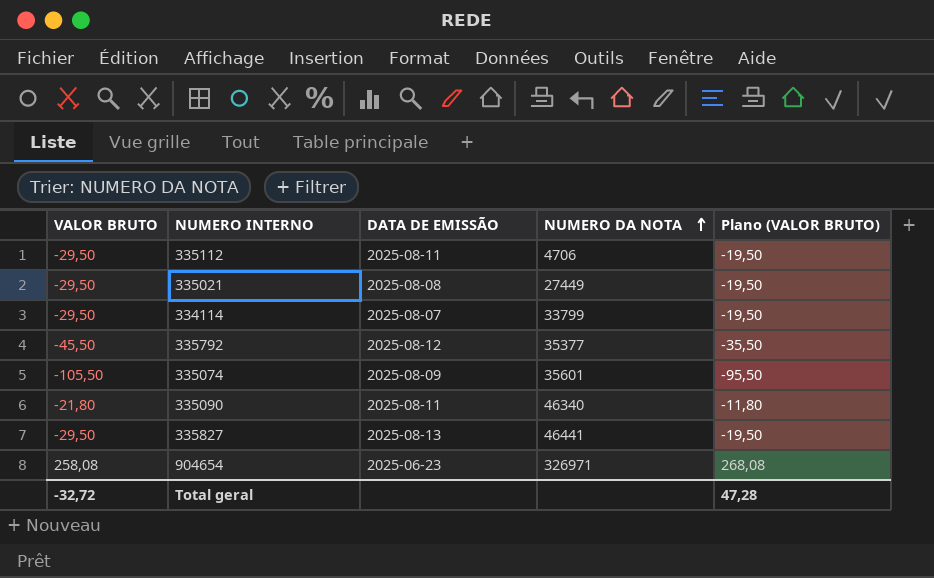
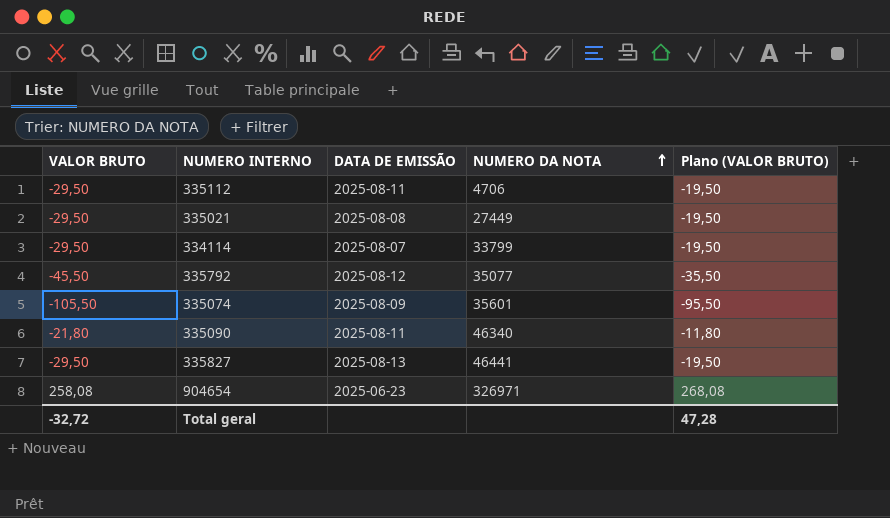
335792 | NUMERO DA NOTA: 35377 -> 35077

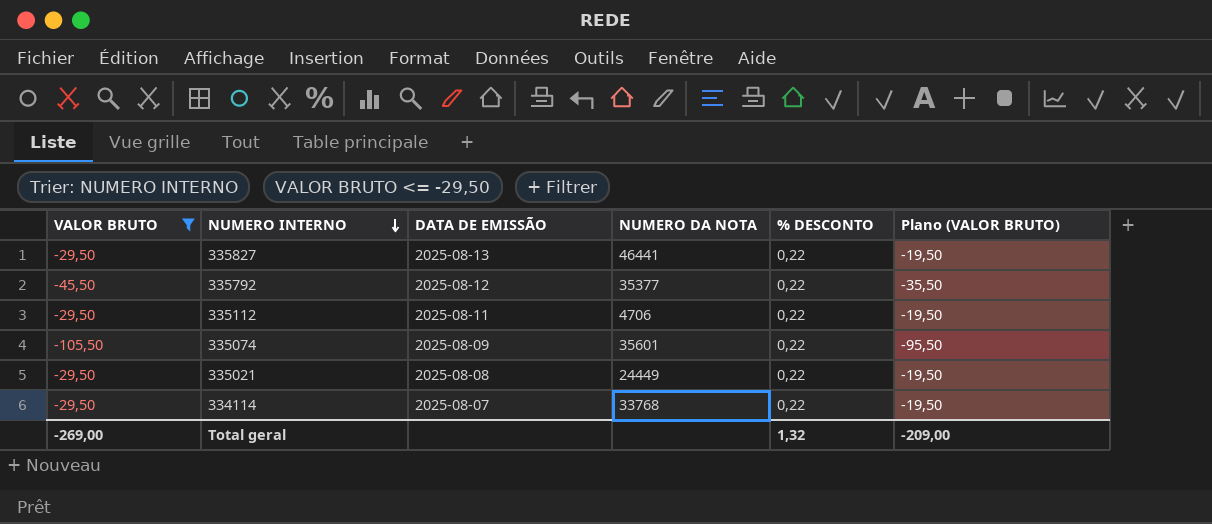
filter: none -> VALOR BRUTO <= -29,50
row order: NUMERO DA NOTA ascending -> NUMERO INTERNO descending
column % DESCONTO | position: none -> 5
335792 | NUMERO DA NOTA: 35077 -> 35377
335021 | NUMERO DA NOTA: 27449 -> 24449
334114 | NUMERO DA NOTA: 33799 -> 33768
Total geral | VALOR BRUTO: -32,72 -> -269,00
Total geral | Plano (VALOR BRUTO): 47,28 -> -209,00

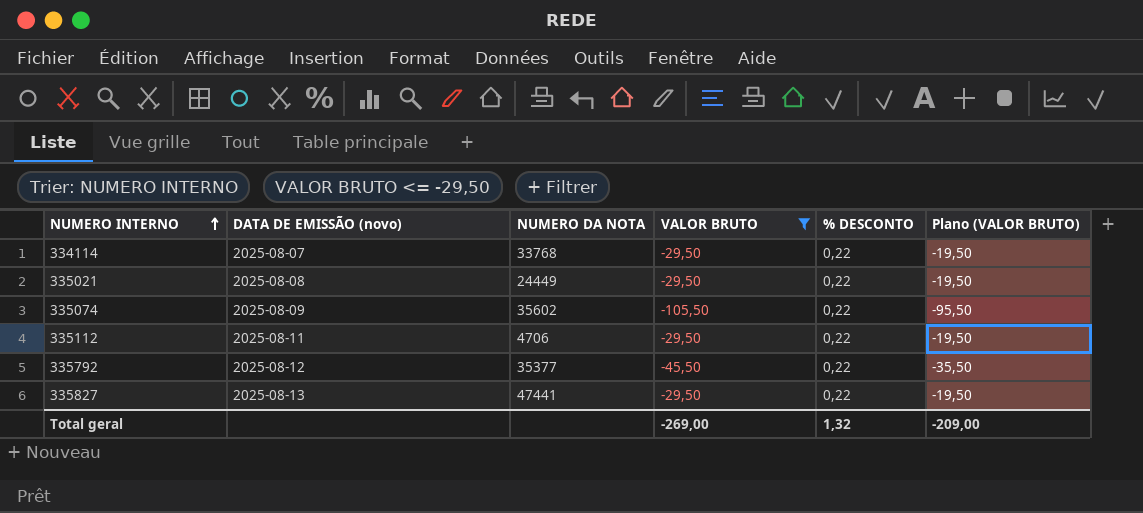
row order: NUMERO INTERNO descending -> NUMERO INTERNO ascending
column name: DATA DE EMISSÃO -> DATA DE EMISSÃO (novo)
column VALOR BRUTO | position: 1 -> 4
335074 | NUMERO DA NOTA: 35601 -> 35602
335827 | NUMERO DA NOTA: 46441 -> 47441

